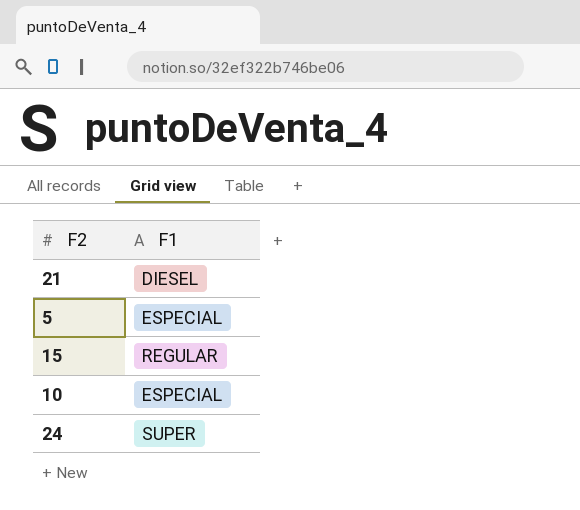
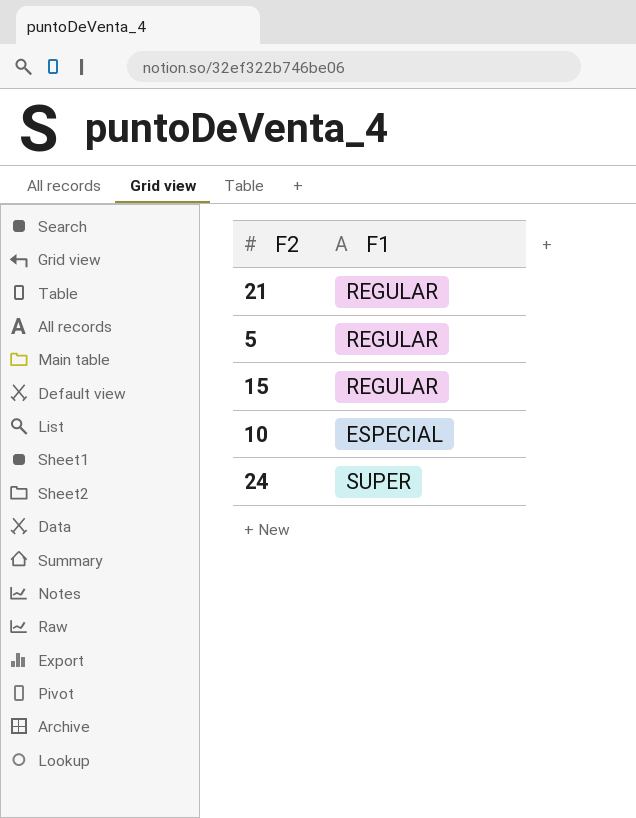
21 | F1: DIESEL -> REGULAR
5 | F1: ESPECIAL -> REGULAR

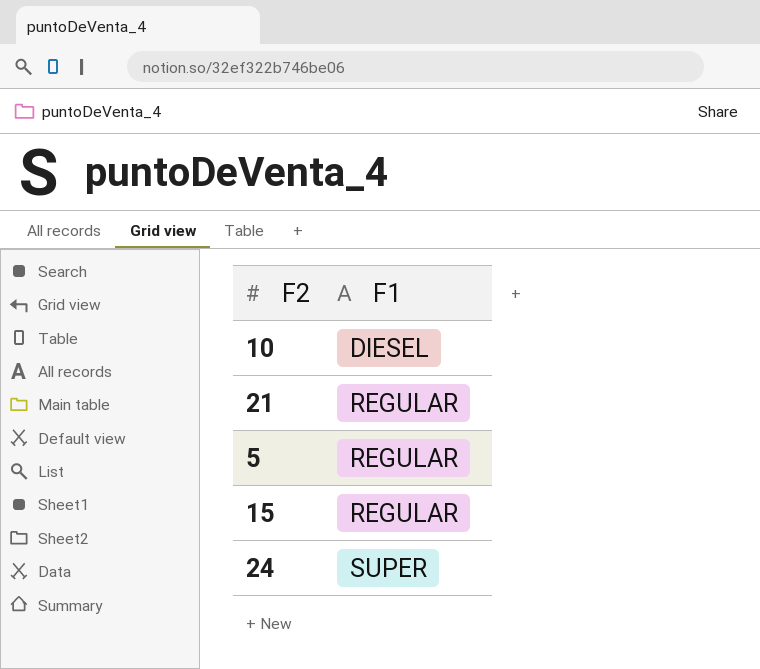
row order: none -> F1 ascending
10 | F1: ESPECIAL -> DIESEL

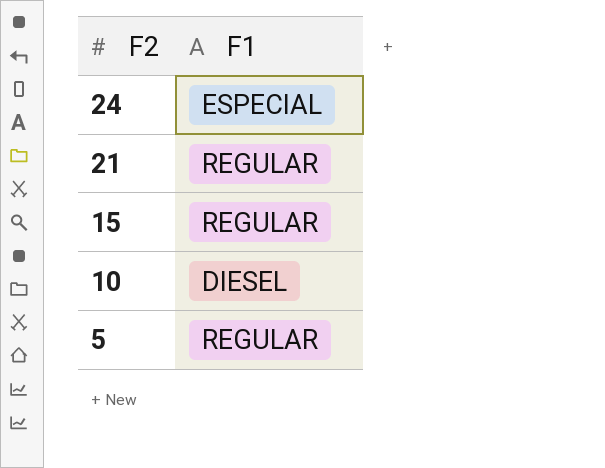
row order: F1 ascending -> F2 descending
24 | F1: SUPER -> ESPECIAL

